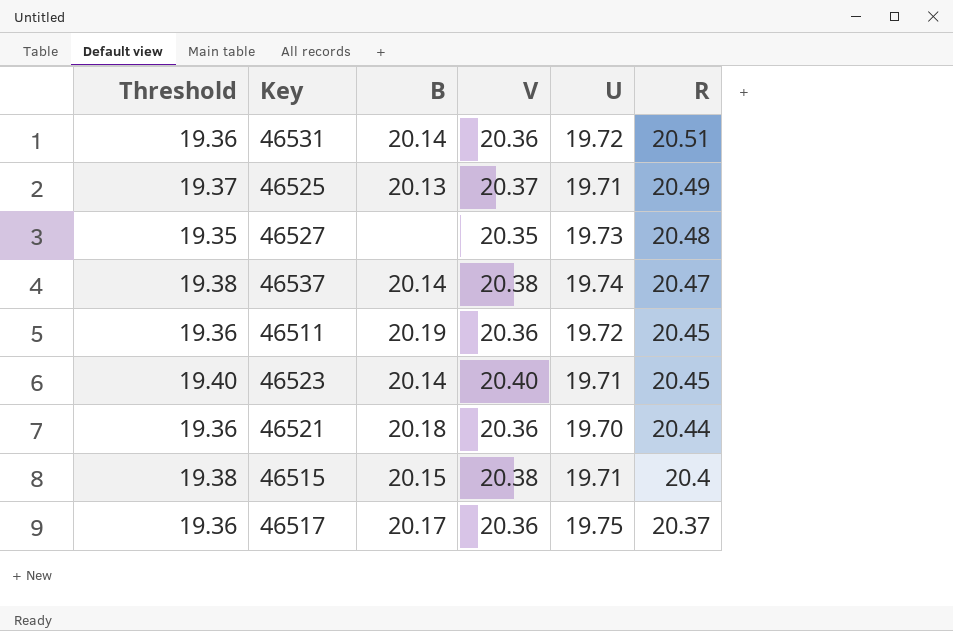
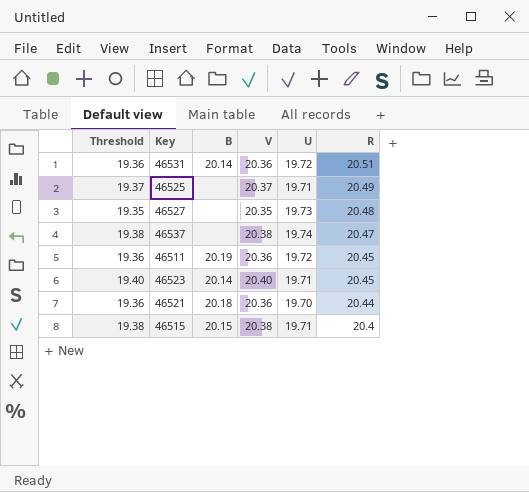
row 46517: 19.36 | 20.17 | 20.36 | 19.75 | 20.37 -> none
46525 | B: 20.13 -> none
46537 | B: 20.14 -> none

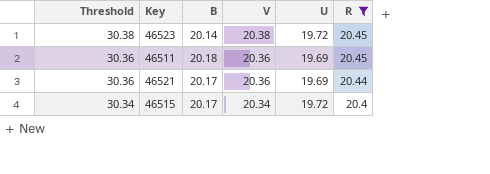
filter: none -> R <= 20.45
row order: R descending -> Threshold descending
column Threshold | formula: [V] - 1 -> [V] + 10
46523 | V: 20.40 -> 20.38
46523 | U: 19.71 -> 19.72
46511 | B: 20.19 -> 20.18
46511 | U: 19.72 -> 19.69
46521 | B: 20.18 -> 20.17
46521 | U: 19.70 -> 19.69
46515 | B: 20.15 -> 20.17
46515 | V: 20.38 -> 20.34
46515 | U: 19.71 -> 19.72

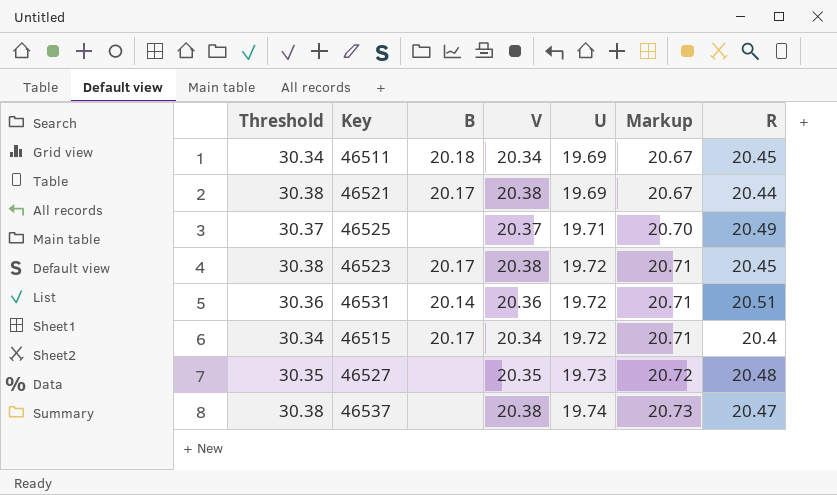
filter: R <= 20.45 -> none
row order: Threshold descending -> U ascending
column Markup | formula: none -> [U] * 1.05
46511 | Threshold: 30.36 -> 30.34
46511 | V: 20.36 -> 20.34
46521 | Threshold: 30.36 -> 30.38
46521 | V: 20.36 -> 20.38
46523 | B: 20.14 -> 20.17

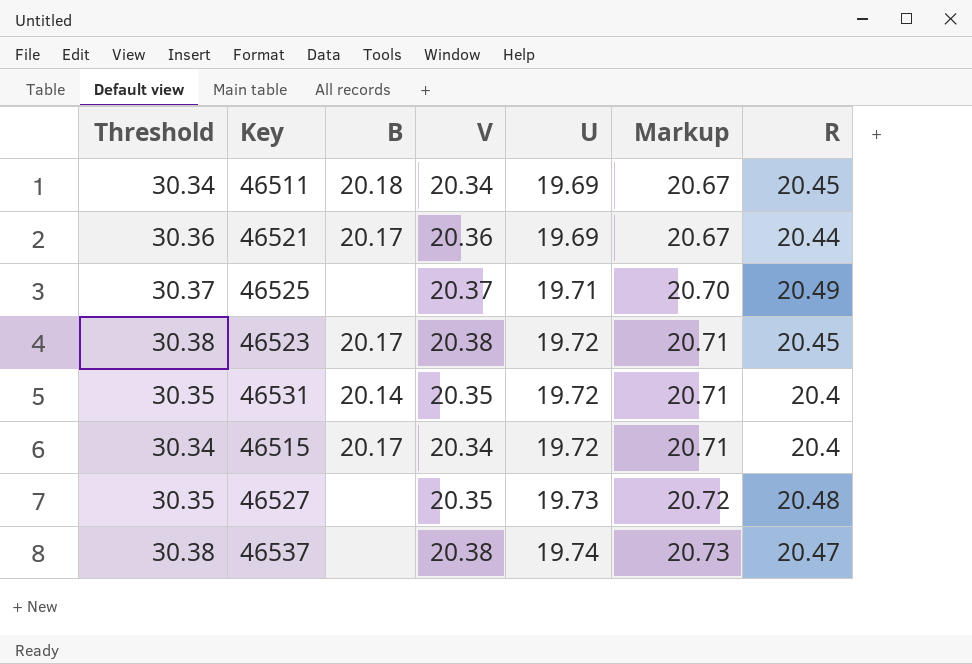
46521 | Threshold: 30.38 -> 30.36
46521 | V: 20.38 -> 20.36
46531 | Threshold: 30.36 -> 30.35
46531 | V: 20.36 -> 20.35
46531 | R: 20.51 -> 20.4

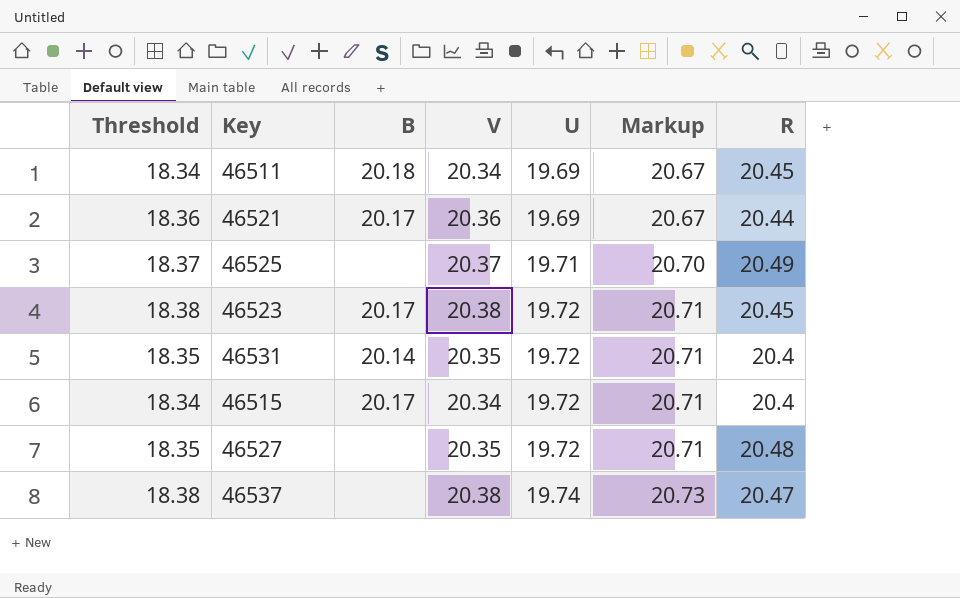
column Threshold | formula: [V] + 10 -> [V] - 2
46527 | U: 19.73 -> 19.72
46527 | Markup: 20.72 -> 20.71

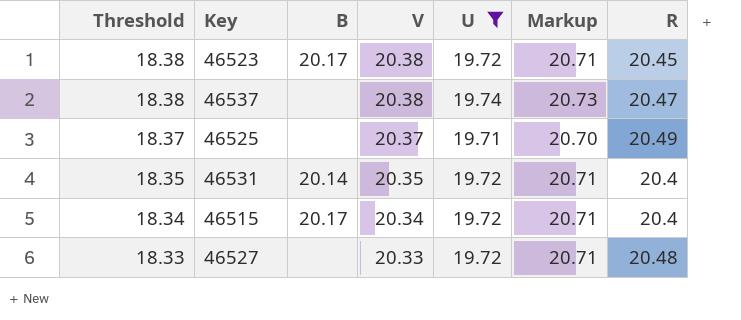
filter: none -> U != 19.69
row order: U ascending -> Threshold descending
46527 | Threshold: 18.35 -> 18.33
46527 | V: 20.35 -> 20.33

